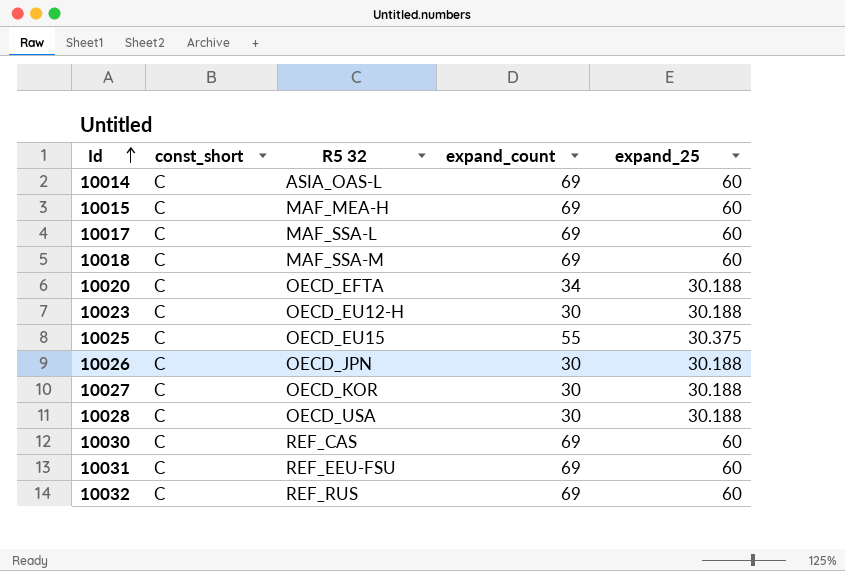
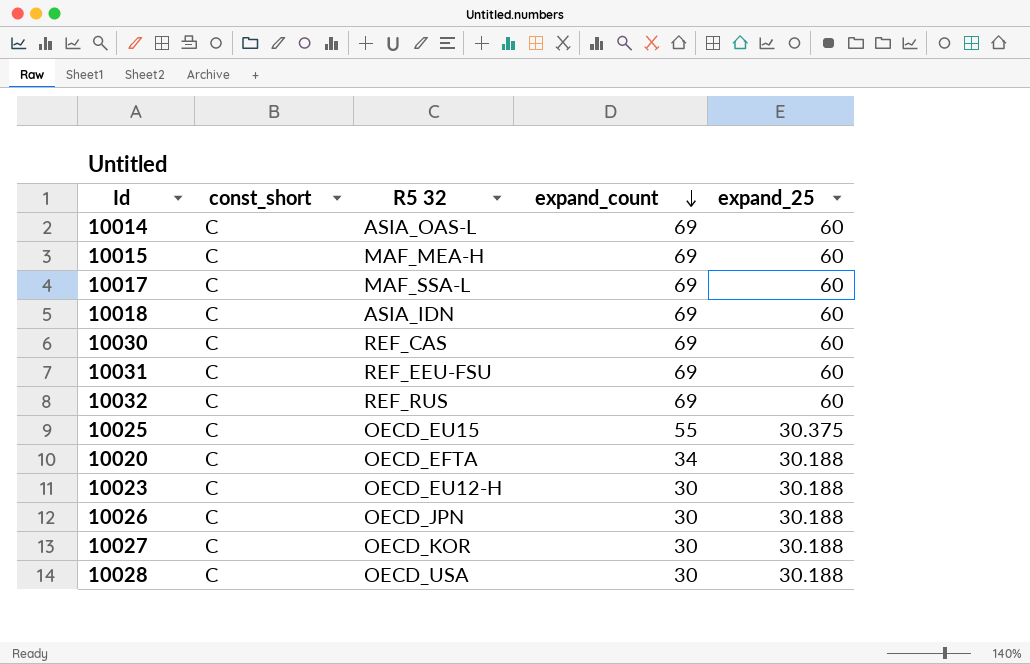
row order: Id ascending -> expand_count descending
10018 | R5 32: MAF_SSA-M -> ASIA_IDN

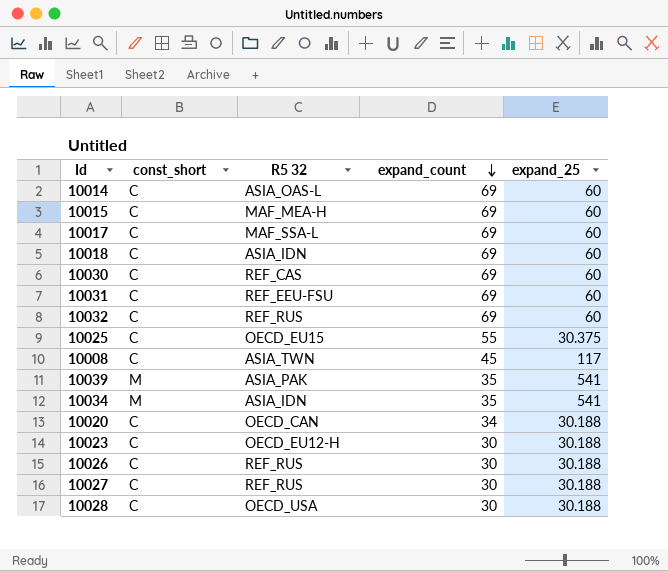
row 10008: none -> C | ASIA_TWN | 45 | 117
row 10039: none -> M | ASIA_PAK | 35 | 541
row 10034: none -> M | ASIA_IDN | 35 | 541
10020 | R5 32: OECD_EFTA -> OECD_CAN
10026 | R5 32: OECD_JPN -> REF_RUS
10027 | R5 32: OECD_KOR -> REF_RUS

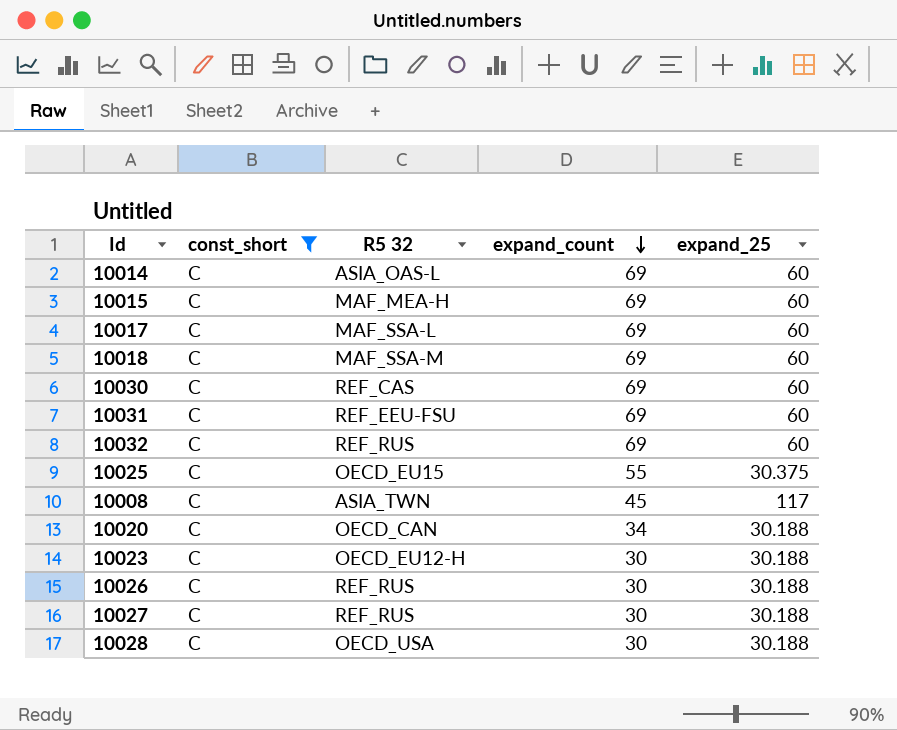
filter: none -> const_short = C
10018 | R5 32: ASIA_IDN -> MAF_SSA-M

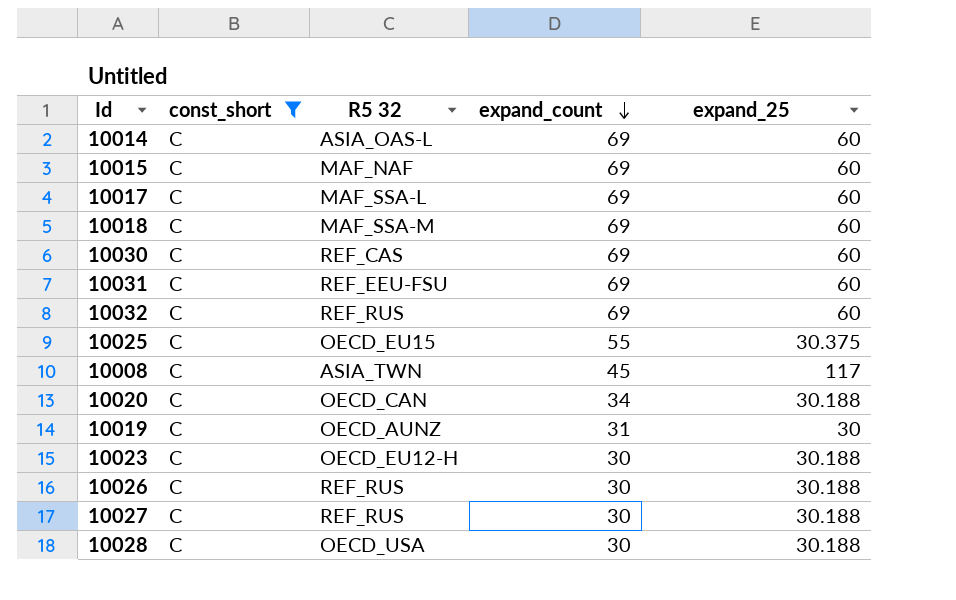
10015 | R5 32: MAF_MEA-H -> MAF_NAF
row 10019: none -> C | OECD_AUNZ | 31 | 30

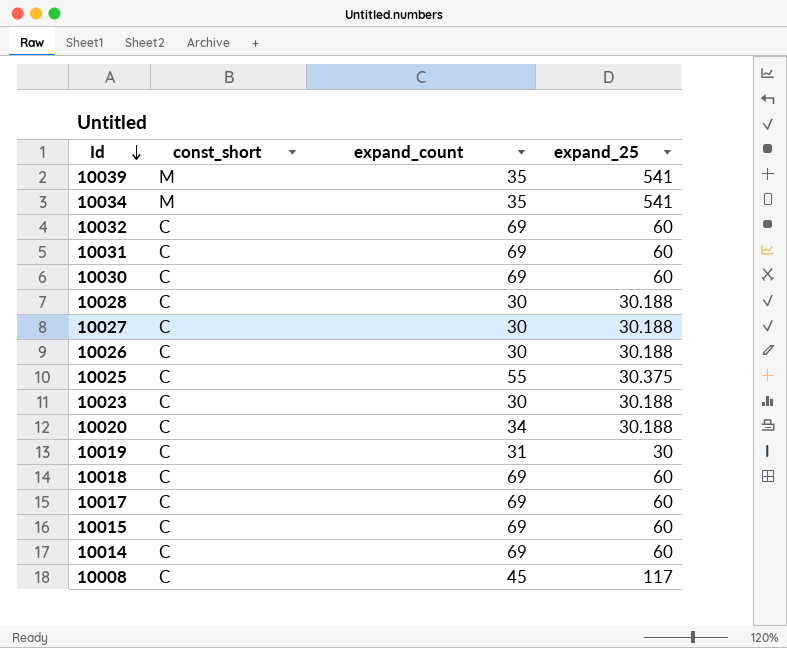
filter: const_short = C -> none
row order: expand_count descending -> Id descending
column R5 32 | position: 3 -> none

